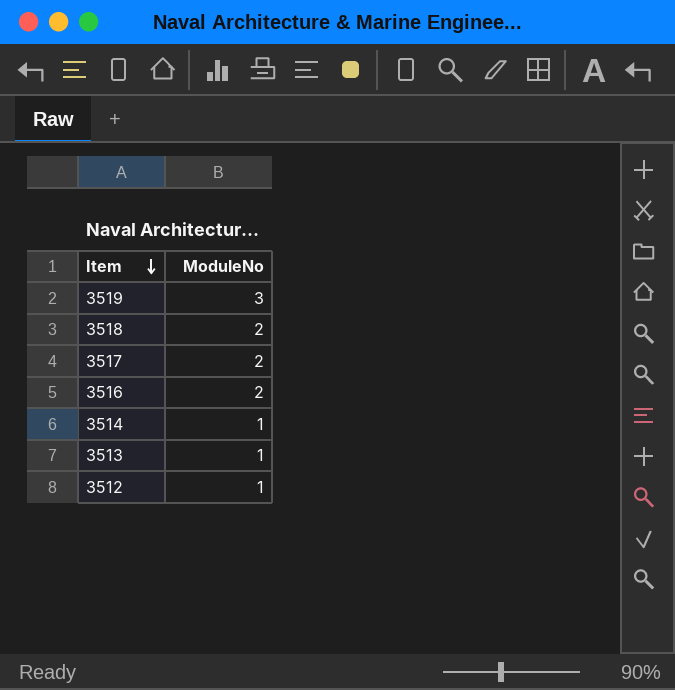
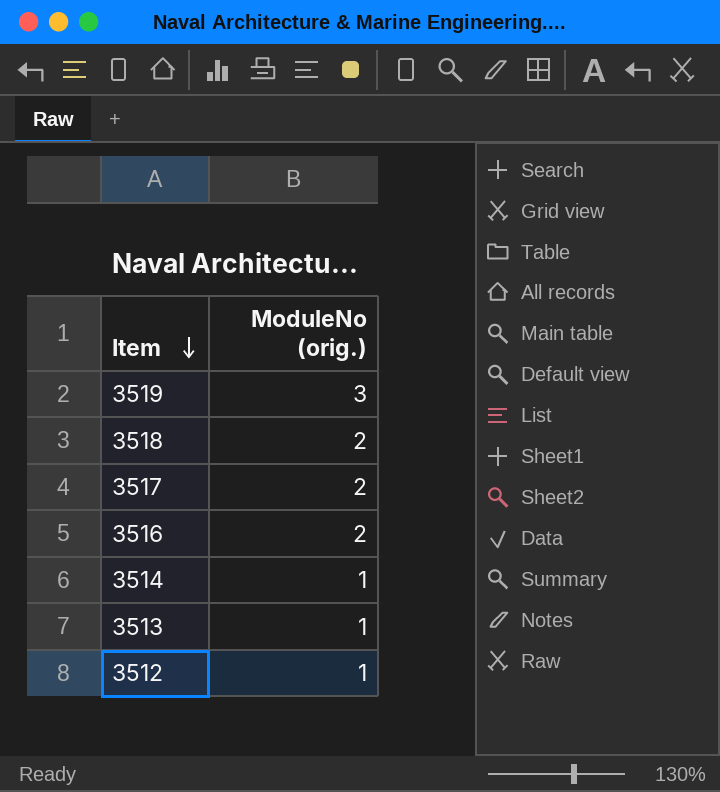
column name: ModuleNo -> ModuleNo (orig.)

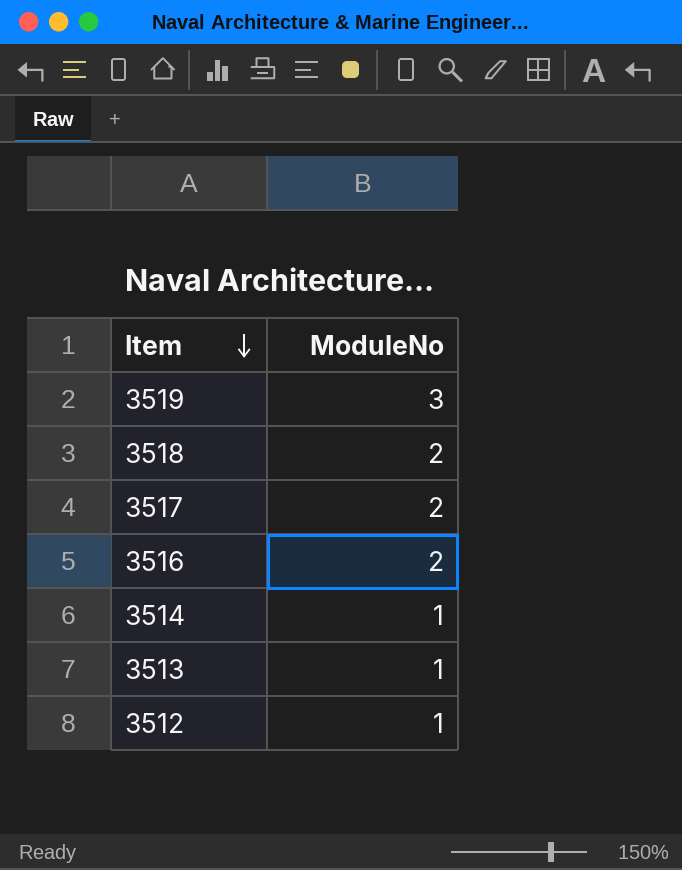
column name: ModuleNo (orig.) -> ModuleNo

